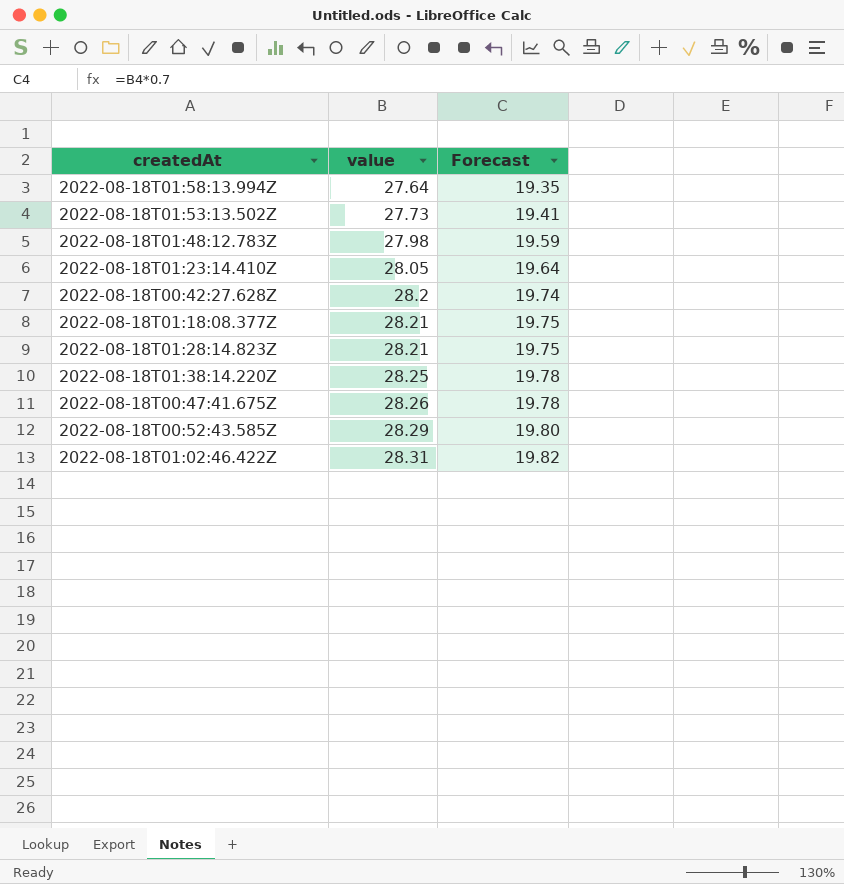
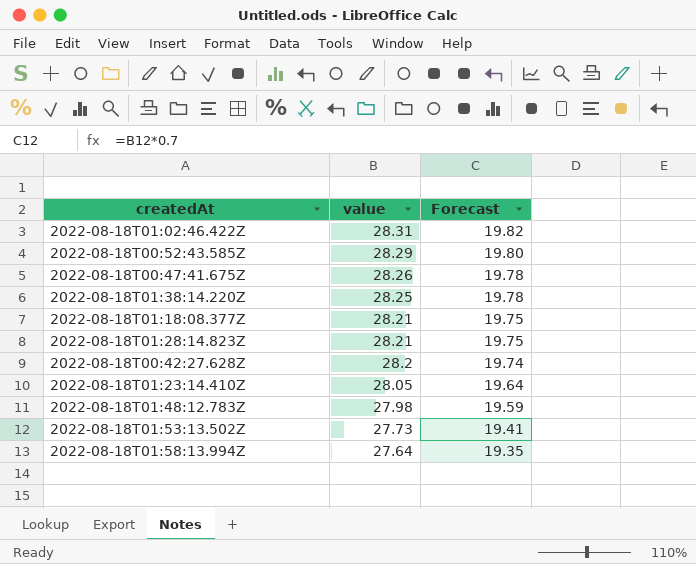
row order: value ascending -> value descending

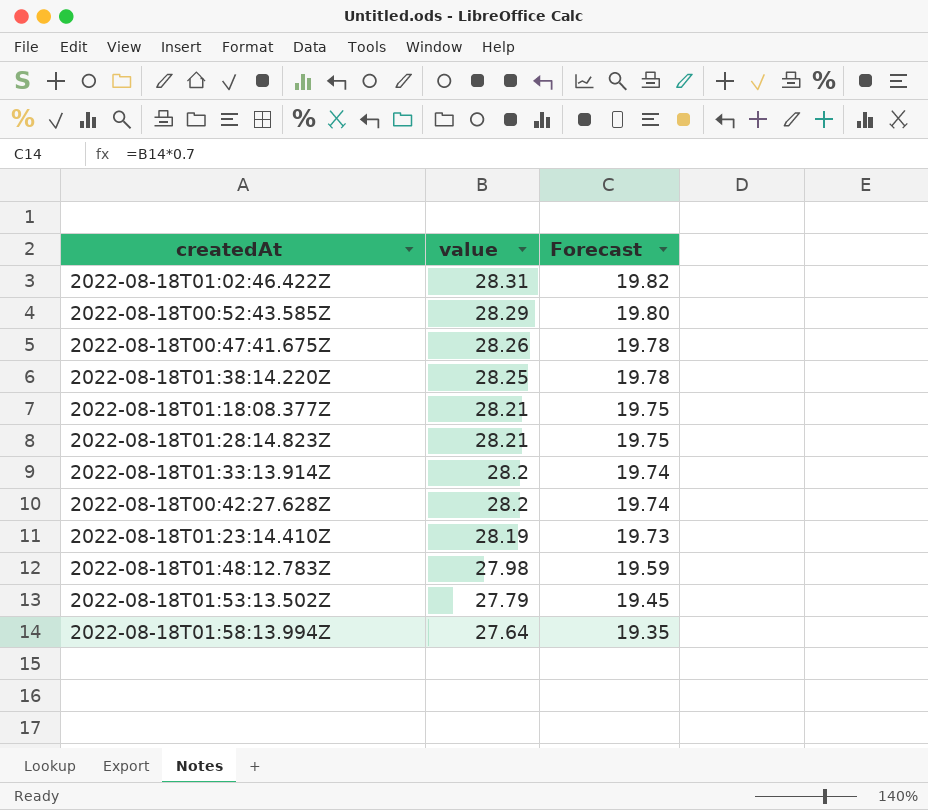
row 2022-08-18T01:33:13.914Z: none -> 28.2 | 19.74
2022-08-18T01:23:14.410Z | value: 28.05 -> 28.19
2022-08-18T01:23:14.410Z | Forecast: 19.64 -> 19.73
2022-08-18T01:53:13.502Z | value: 27.73 -> 27.79
2022-08-18T01:53:13.502Z | Forecast: 19.41 -> 19.45

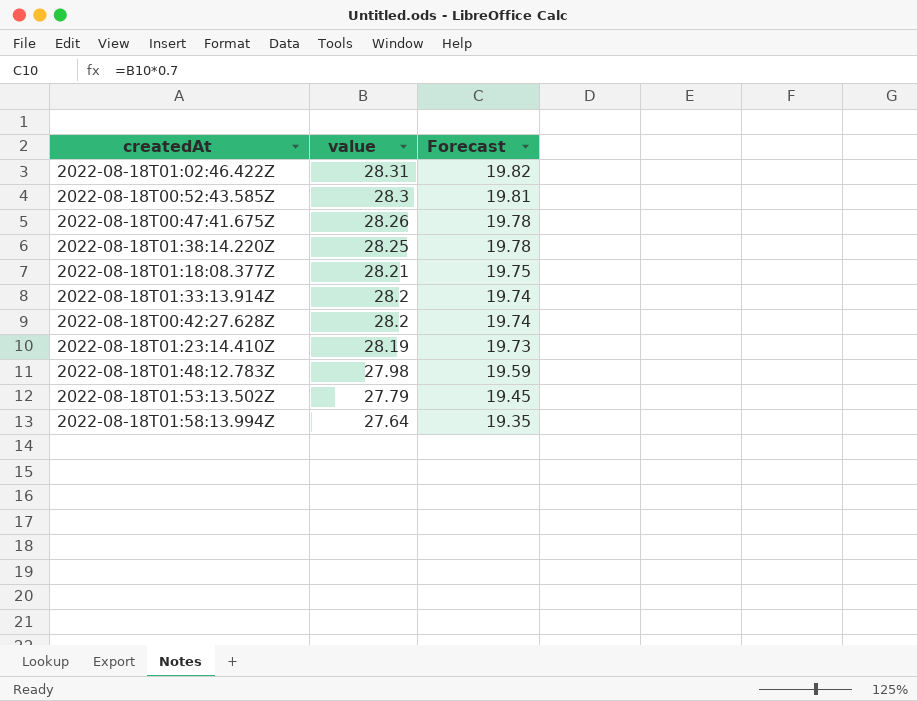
row 2022-08-18T01:28:14.823Z: 28.21 | 19.75 -> none
2022-08-18T00:52:43.585Z | value: 28.29 -> 28.3
2022-08-18T00:52:43.585Z | Forecast: 19.80 -> 19.81

